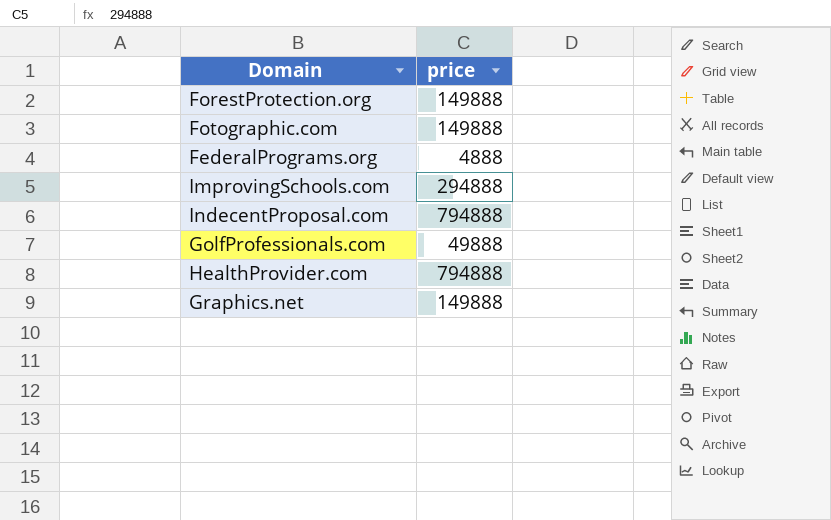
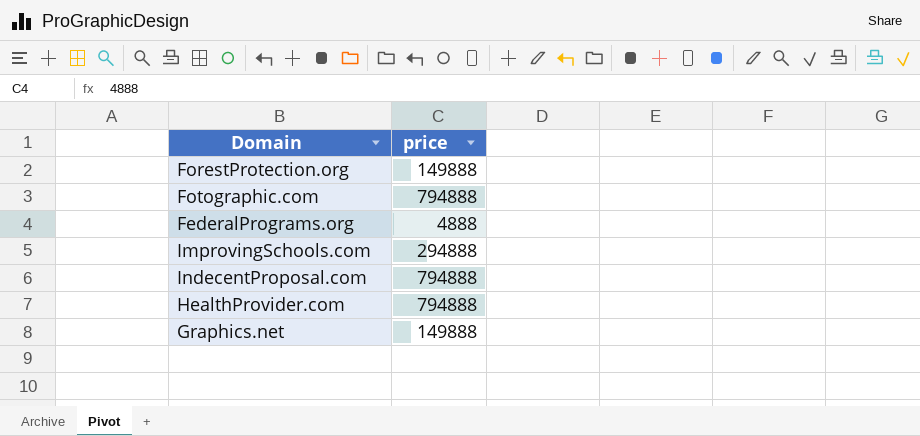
row GolfProfessionals.com: 49888 -> none
Fotographic.com | price: 149888 -> 794888

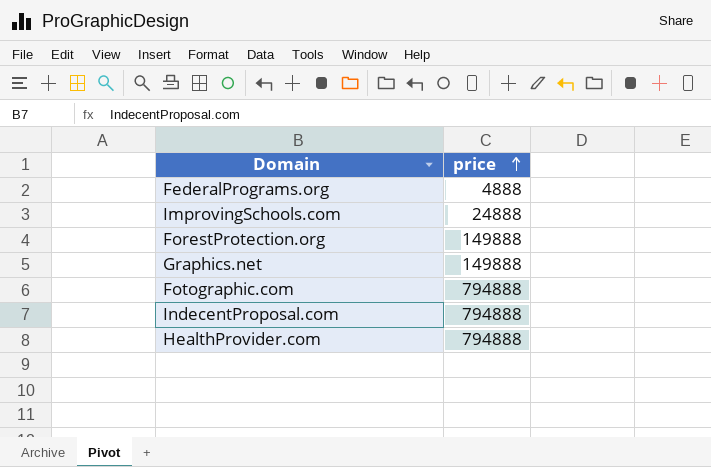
row order: none -> price ascending
ImprovingSchools.com | price: 294888 -> 24888

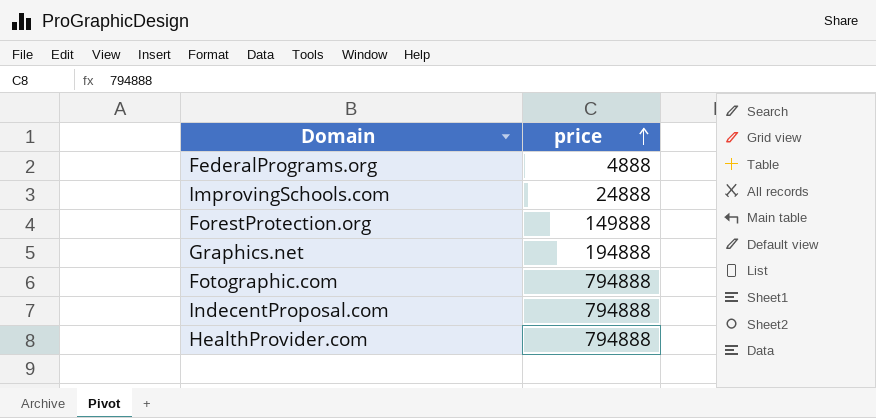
Graphics.net | price: 149888 -> 194888

